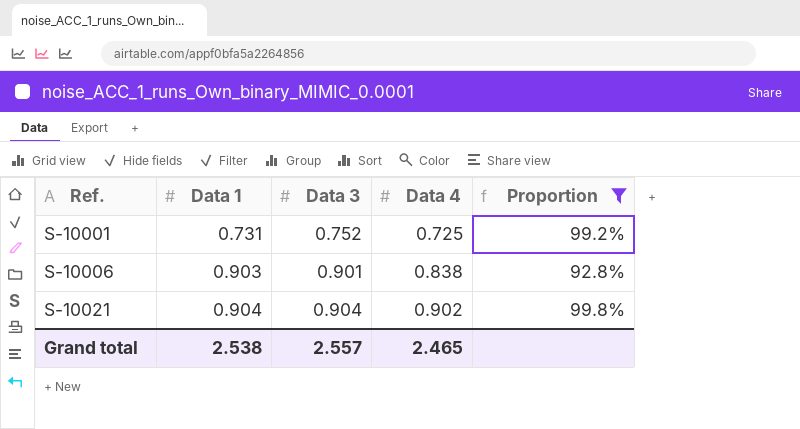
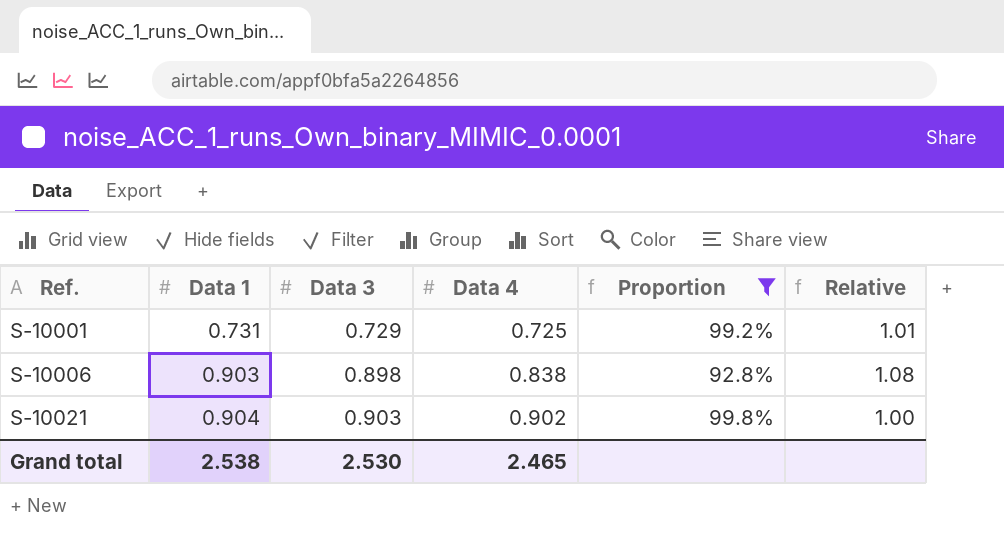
column Relative | formula: none -> [Data 1] / [Data 4]
S-10001 | Data 3: 0.752 -> 0.729
S-10006 | Data 3: 0.901 -> 0.898
S-10021 | Data 3: 0.904 -> 0.903
Grand total | Data 3: 2.557 -> 2.530

